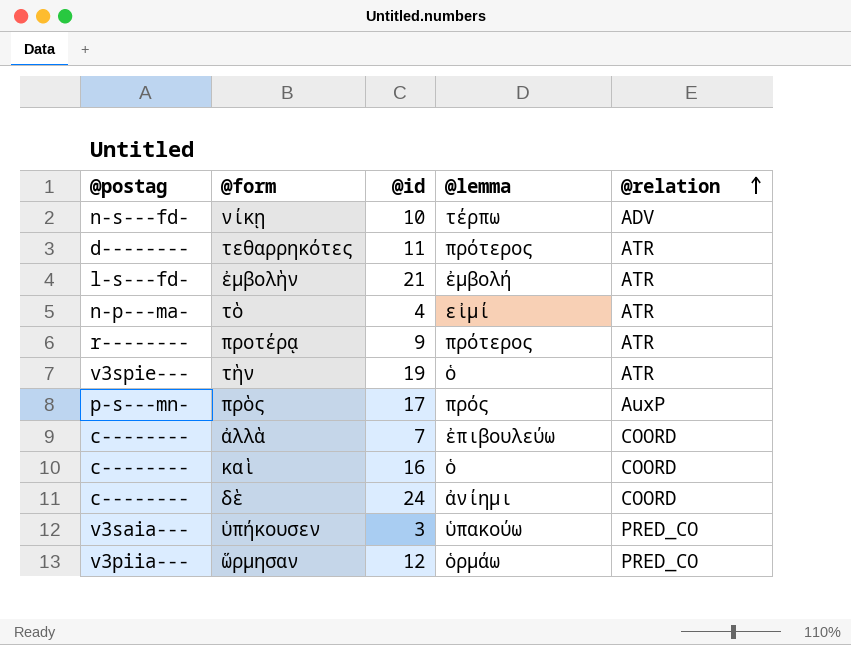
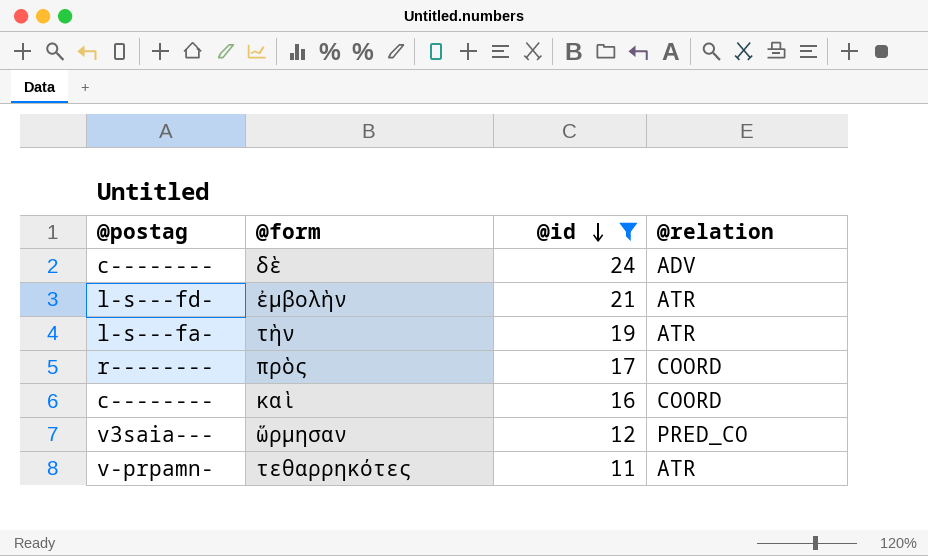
filter: none -> @id >= 11
row order: @relation ascending -> @id descending
column @lemma | position: 4 -> none
δὲ | @relation: COORD -> ADV
τὴν | @postag: v3spie--- -> l-s---fa-
πρὸς | @postag: p-s---mn- -> r--------
πρὸς | @relation: AuxP -> COORD
ὥρμησαν | @postag: v3piia--- -> v3saia---
τεθαρρηκότες | @postag: d-------- -> v-prpamn-

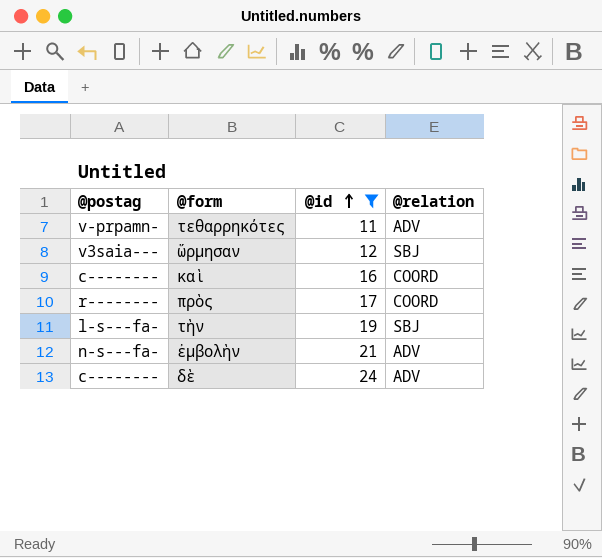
row order: @id descending -> @id ascending
τεθαρρηκότες | @relation: ATR -> ADV
ὥρμησαν | @relation: PRED_CO -> SBJ
τὴν | @relation: ATR -> SBJ
ἐμβολὴν | @postag: l-s---fd- -> n-s---fa-
ἐμβολὴν | @relation: ATR -> ADV

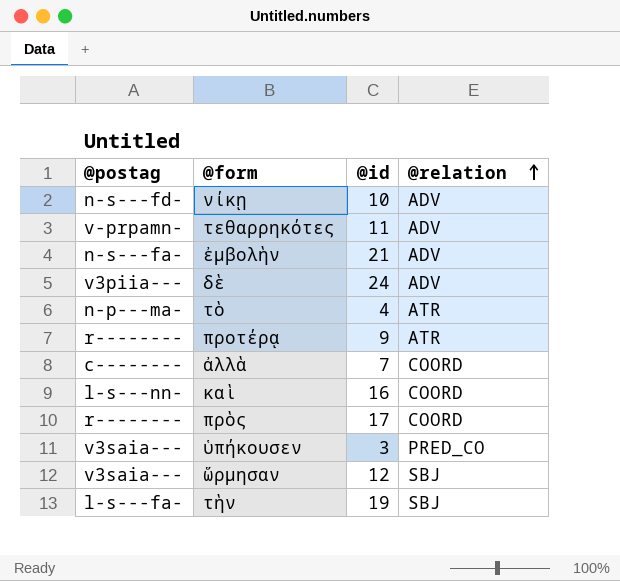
filter: @id >= 11 -> none
row order: @id ascending -> @relation ascending
δὲ | @postag: c-------- -> v3piia---
καὶ | @postag: c-------- -> l-s---nn-

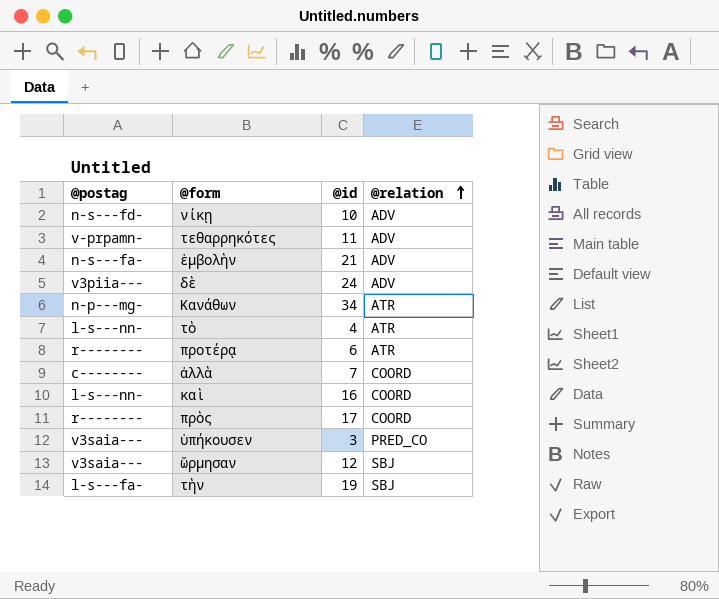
row Κανάθων: none -> n-p---mg- | 34 | ATR
τὸ | @postag: n-p---ma- -> l-s---nn-
προτέρᾳ | @id: 9 -> 6

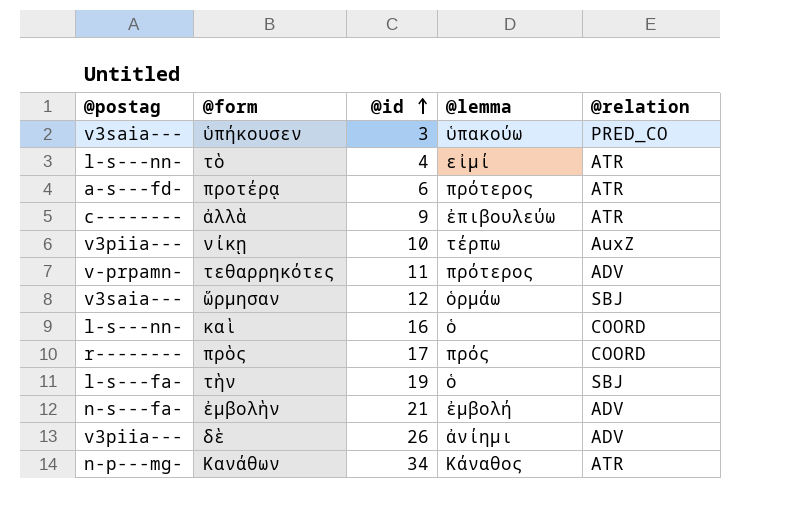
row order: @relation ascending -> @id ascending
column @lemma | position: none -> 4
προτέρᾳ | @postag: r-------- -> a-s---fd-
ἀλλὰ | @id: 7 -> 9
ἀλλὰ | @relation: COORD -> ATR
νίκῃ | @postag: n-s---fd- -> v3piia---
νίκῃ | @relation: ADV -> AuxZ
δὲ | @id: 24 -> 26

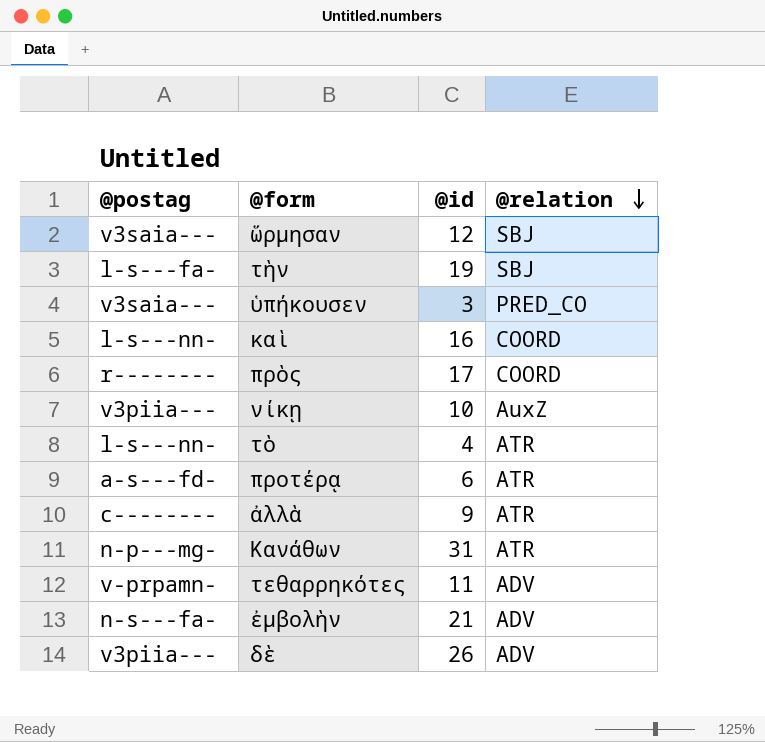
row order: @id ascending -> @relation descending
column @lemma | position: 4 -> none
Κανάθων | @id: 34 -> 31

